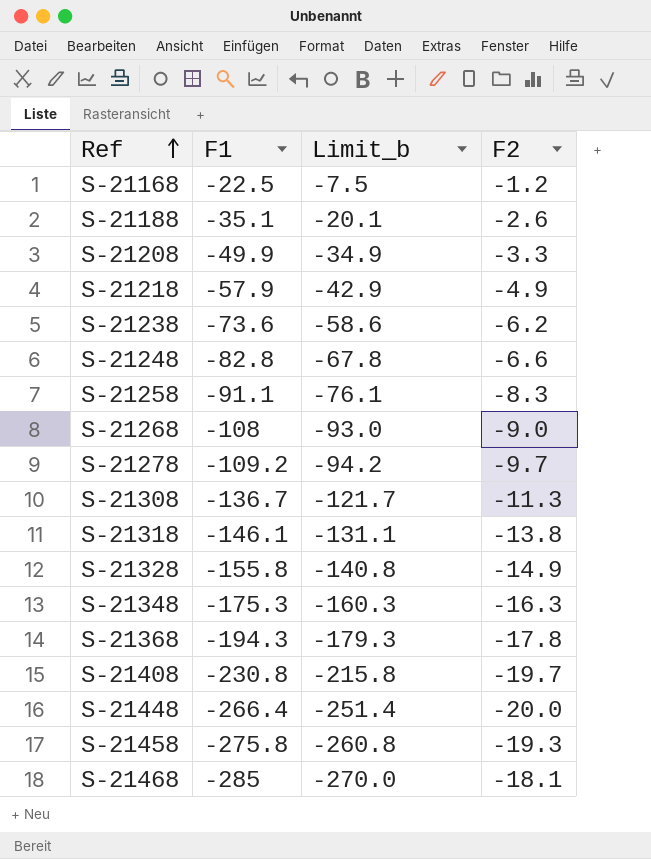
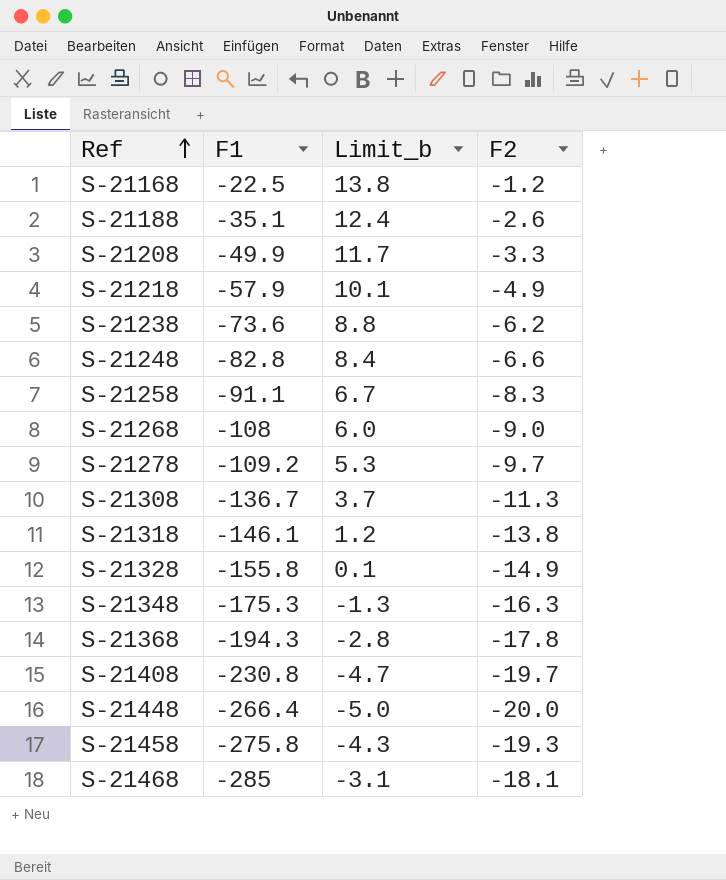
column Limit_b | formula: [F1] + 15 -> [F2] + 15

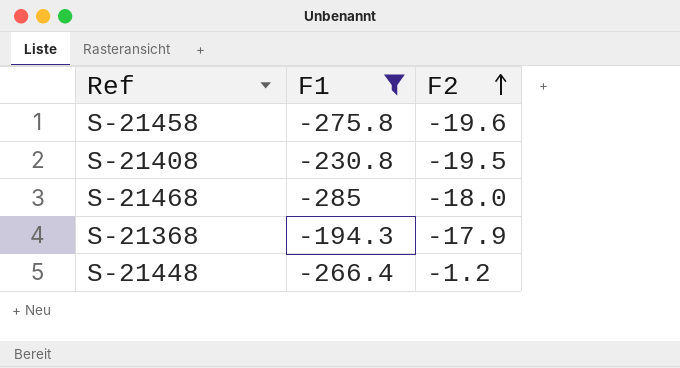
filter: none -> F1 <= -194.3
row order: Ref ascending -> F2 ascending
column Limit_b | formula: [F2] + 15 -> none
S-21458 | F2: -19.3 -> -19.6
S-21408 | F2: -19.7 -> -19.5
S-21468 | F2: -18.1 -> -18.0
S-21368 | F2: -17.8 -> -17.9
S-21448 | F2: -20.0 -> -1.2

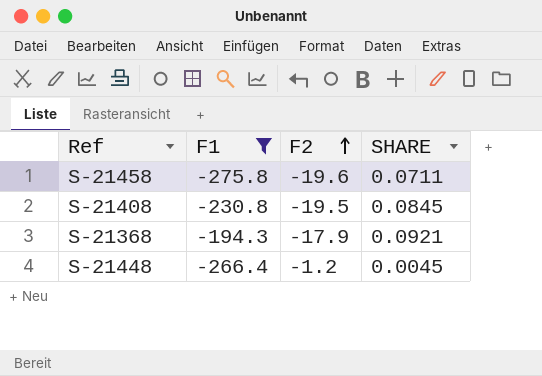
column SHARE | formula: none -> [F2] / [F1]
row S-21468: -285 | -18.0 -> none

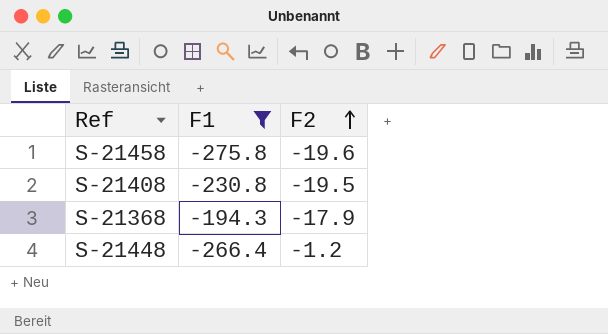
column SHARE | formula: [F2] / [F1] -> none

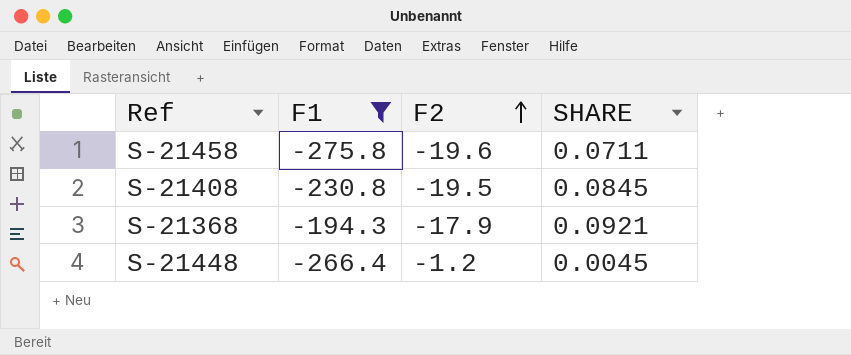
column SHARE | formula: none -> [F2] / [F1]

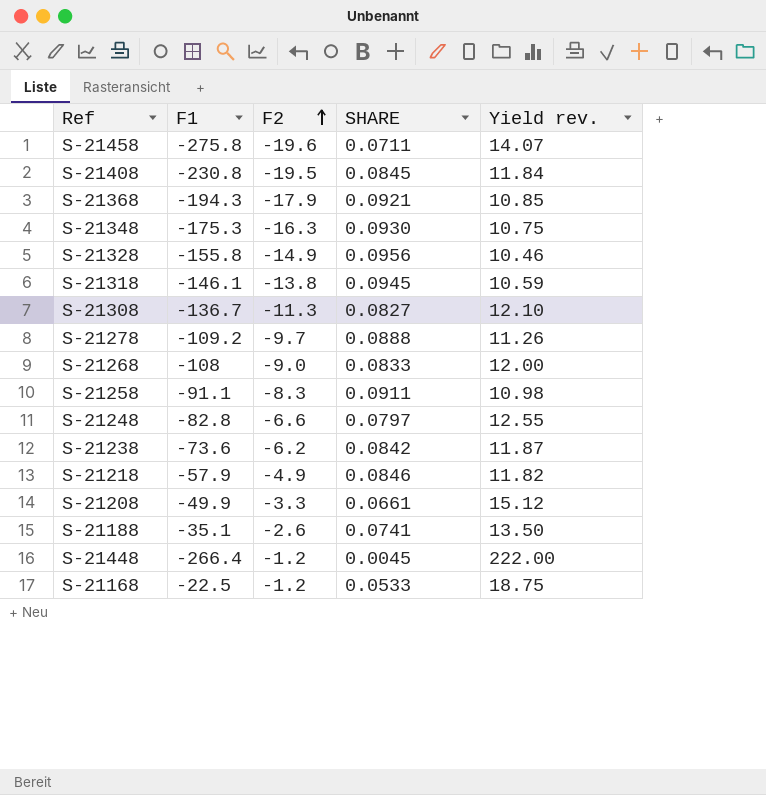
filter: F1 <= -194.3 -> none
column Yield rev. | formula: none -> [F1] / [F2]

